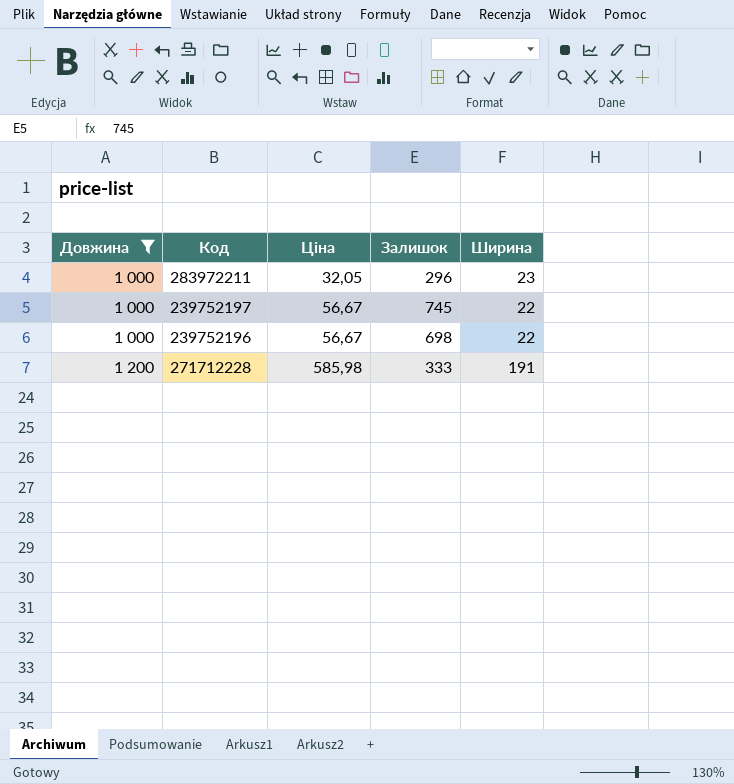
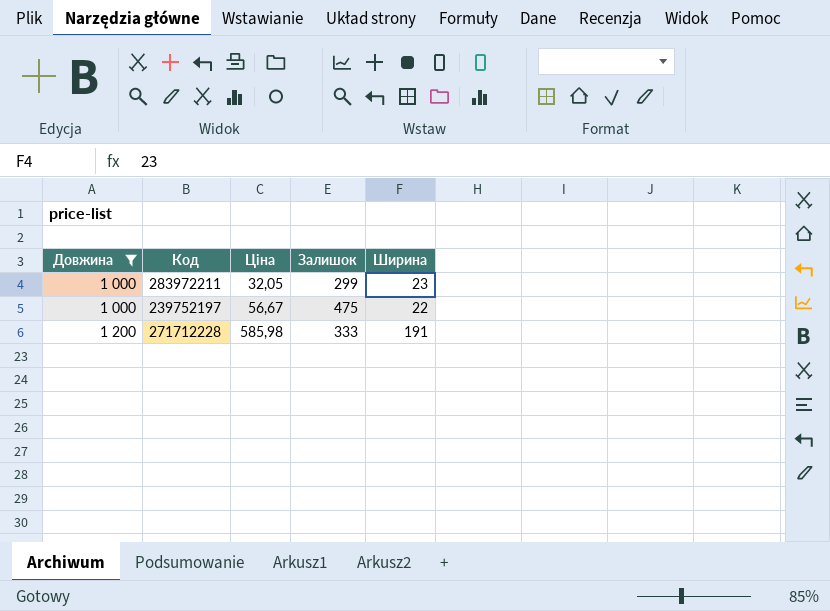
row 239752196: 1 000 | 56,67 | 698 | 22 -> none
283972211 | Залишок: 296 -> 299
239752197 | Залишок: 745 -> 475

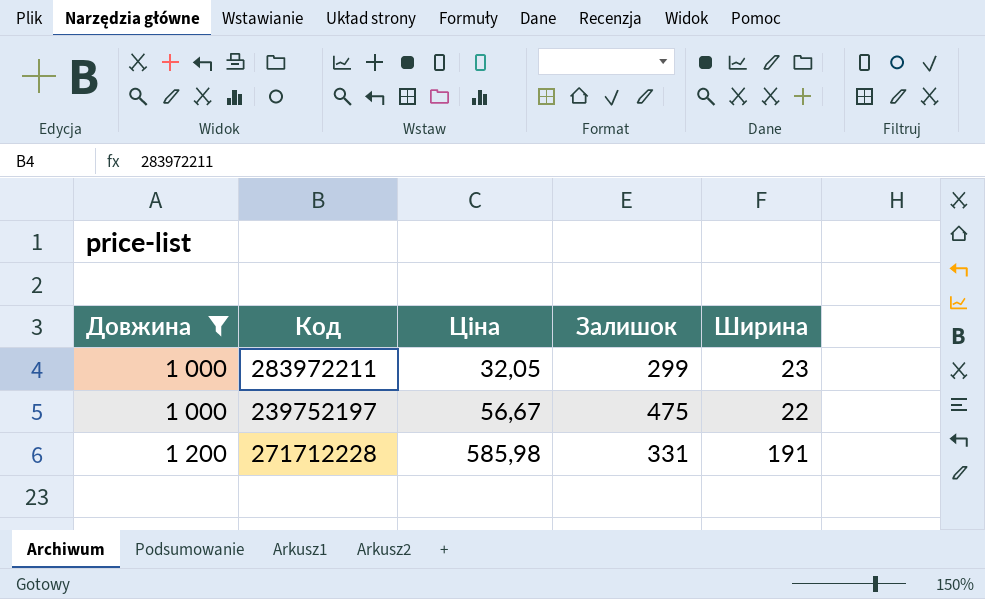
271712228 | Залишок: 333 -> 331

